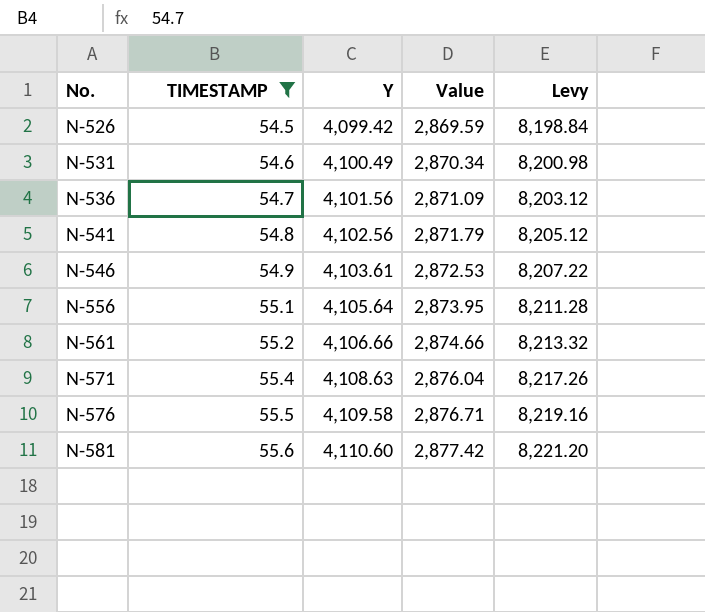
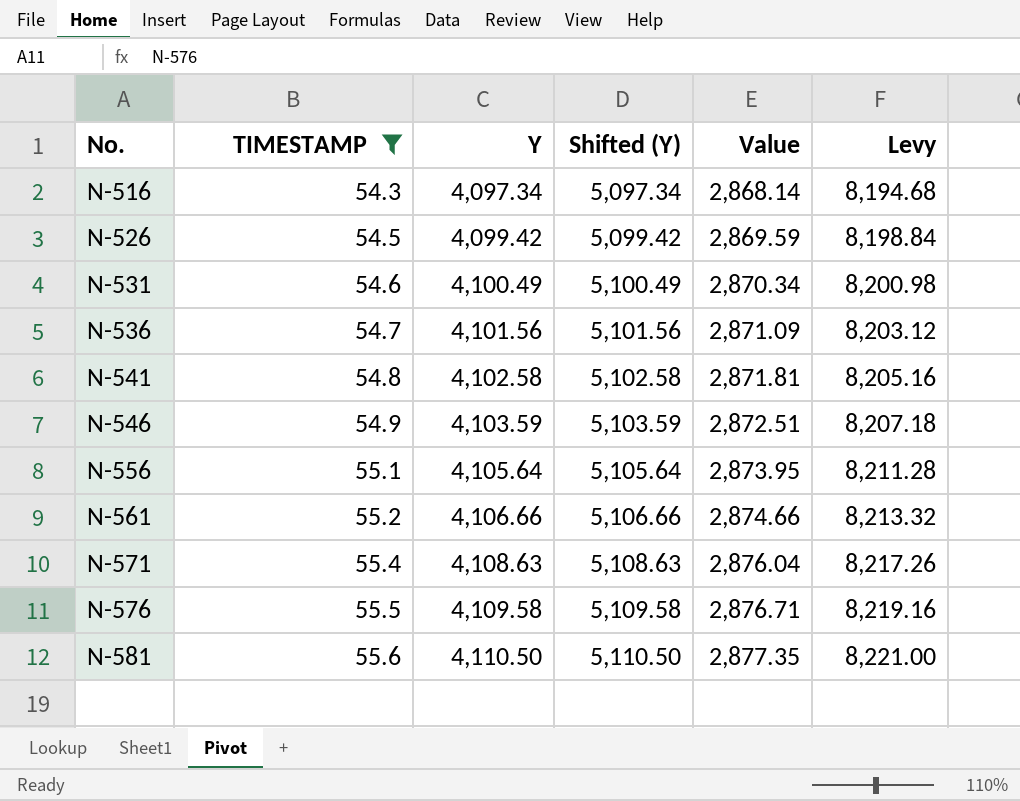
column Shifted (Y) | formula: none -> [Y] + 1000
row N-516: none -> 54.3 | 4,097.34 | 5,097.34 | 2,868.14 | 8,194.68
N-541 | Y: 4,102.56 -> 4,102.58
N-541 | Value: 2,871.79 -> 2,871.81
N-541 | Levy: 8,205.12 -> 8,205.16
N-546 | Y: 4,103.61 -> 4,103.59
N-546 | Value: 2,872.53 -> 2,872.51
N-546 | Levy: 8,207.22 -> 8,207.18
N-581 | Y: 4,110.60 -> 4,110.50
N-581 | Value: 2,877.42 -> 2,877.35
N-581 | Levy: 8,221.20 -> 8,221.00

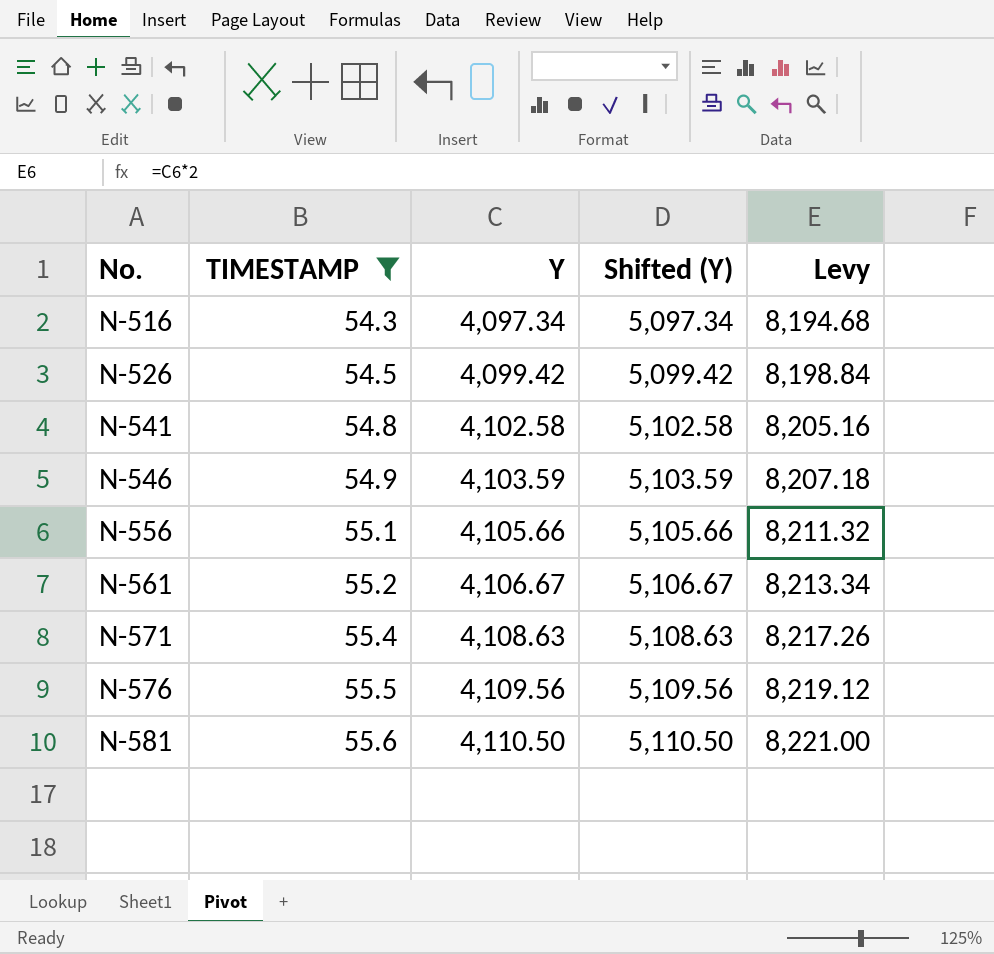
column Value | formula: [Y] * 0.7 -> none
row N-531: 54.6 | 4,100.49 | 5,100.49 | 2,870.34 | 8,200.98 -> none
row N-536: 54.7 | 4,101.56 | 5,101.56 | 2,871.09 | 8,203.12 -> none
N-556 | Y: 4,105.64 -> 4,105.66
N-556 | Shifted (Y): 5,105.64 -> 5,105.66
N-556 | Levy: 8,211.28 -> 8,211.32
N-561 | Y: 4,106.66 -> 4,106.67
N-561 | Shifted (Y): 5,106.66 -> 5,106.67
N-561 | Levy: 8,213.32 -> 8,213.34
N-576 | Y: 4,109.58 -> 4,109.56
N-576 | Shifted (Y): 5,109.58 -> 5,109.56
N-576 | Levy: 8,219.16 -> 8,219.12

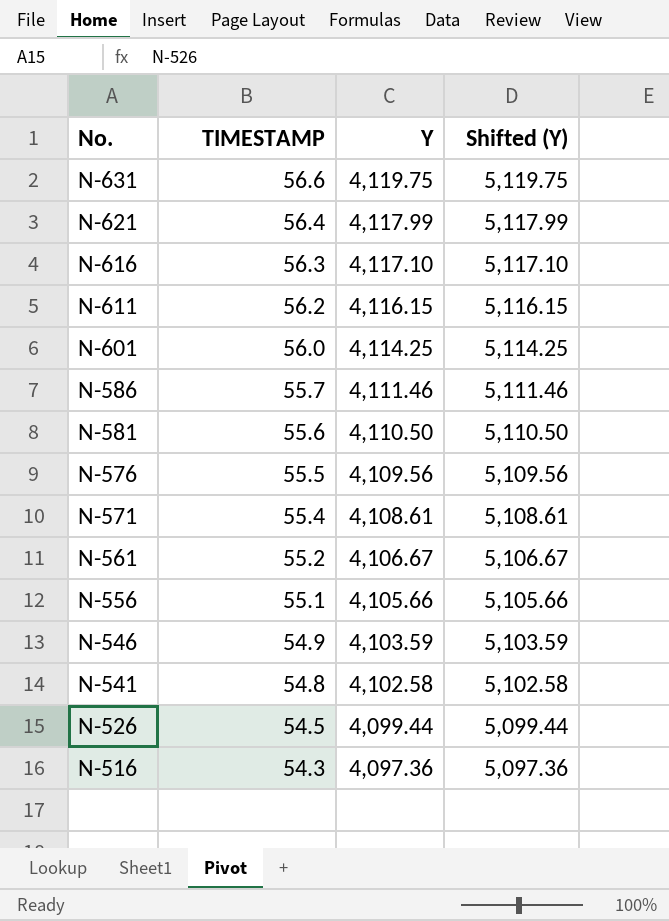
filter: TIMESTAMP <= 55.6 -> none
row order: No. ascending -> No. descending
column Levy | formula: [Y] * 2 -> none
N-571 | Y: 4,108.63 -> 4,108.61
N-571 | Shifted (Y): 5,108.63 -> 5,108.61
N-526 | Y: 4,099.42 -> 4,099.44
N-526 | Shifted (Y): 5,099.42 -> 5,099.44
N-516 | Y: 4,097.34 -> 4,097.36
N-516 | Shifted (Y): 5,097.34 -> 5,097.36

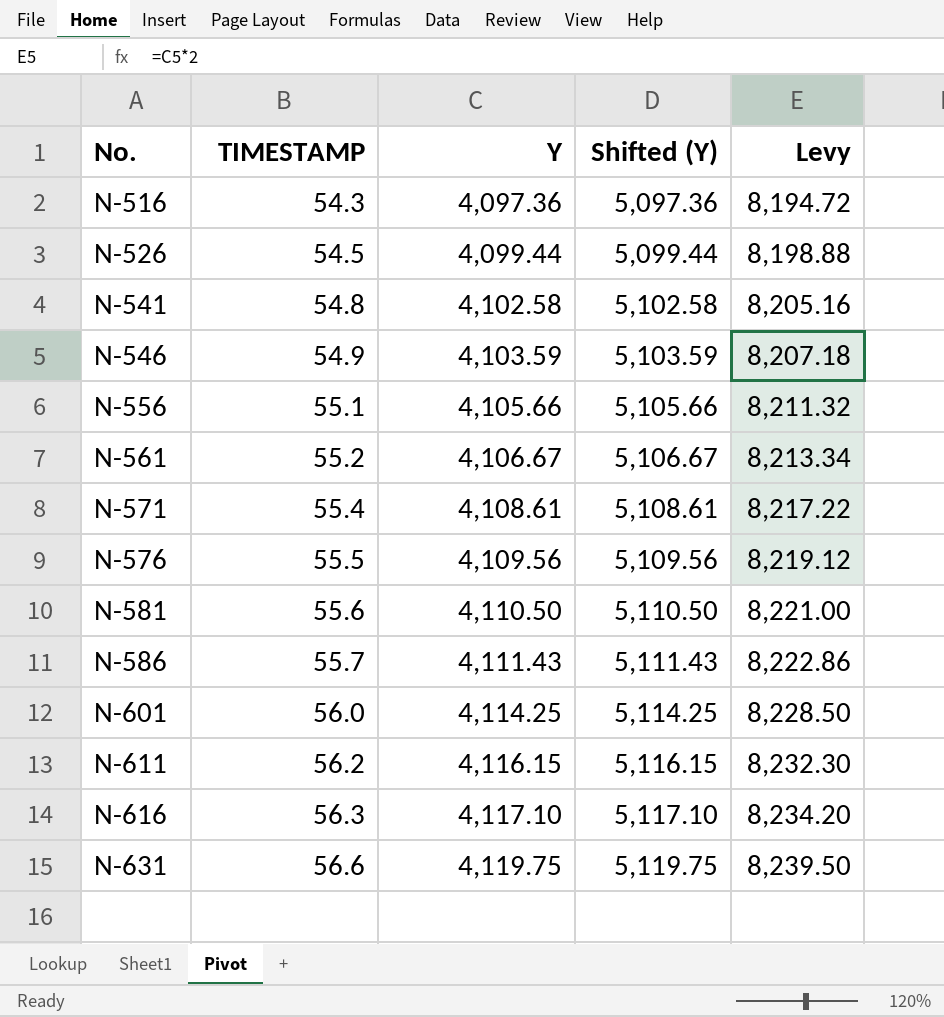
row order: No. descending -> No. ascending
column Levy | formula: none -> [Y] * 2
row N-621: 56.4 | 4,117.99 | 5,117.99 -> none
N-586 | Y: 4,111.46 -> 4,111.43
N-586 | Shifted (Y): 5,111.46 -> 5,111.43

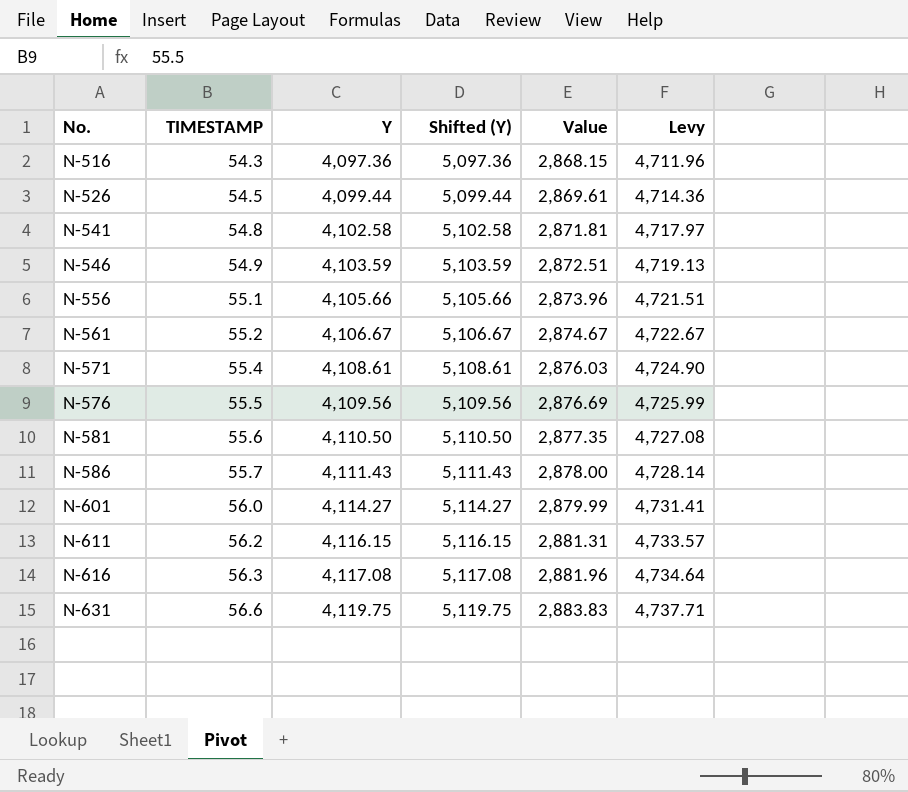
column Value | formula: none -> [Y] * 0.7
column Levy | formula: [Y] * 2 -> [Y] * 1.15
N-601 | Y: 4,114.25 -> 4,114.27
N-601 | Shifted (Y): 5,114.25 -> 5,114.27
N-616 | Y: 4,117.10 -> 4,117.08
N-616 | Shifted (Y): 5,117.10 -> 5,117.08

